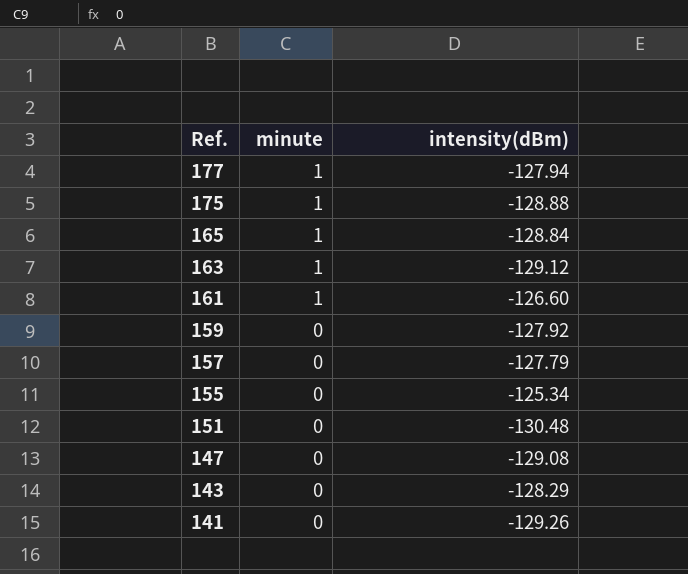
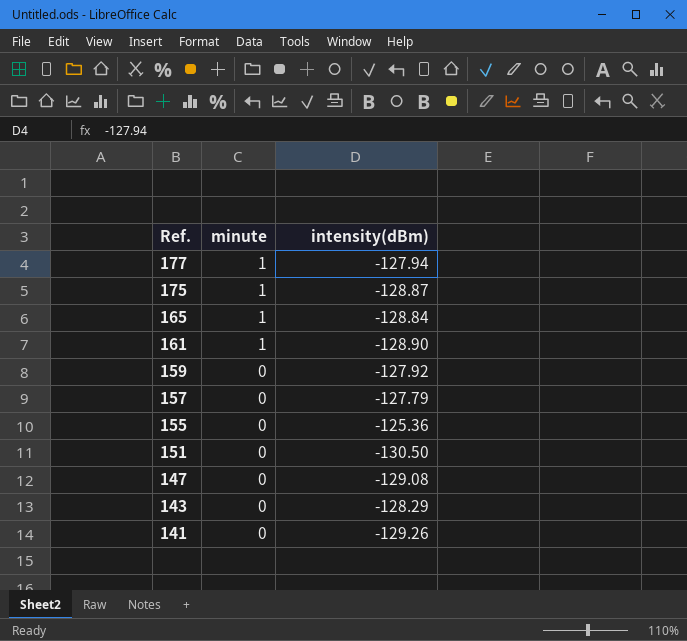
row 163: 1 | -129.12 -> none
175 | intensity(dBm): -128.88 -> -128.87
161 | intensity(dBm): -126.60 -> -128.90
155 | intensity(dBm): -125.34 -> -125.36
151 | intensity(dBm): -130.48 -> -130.50

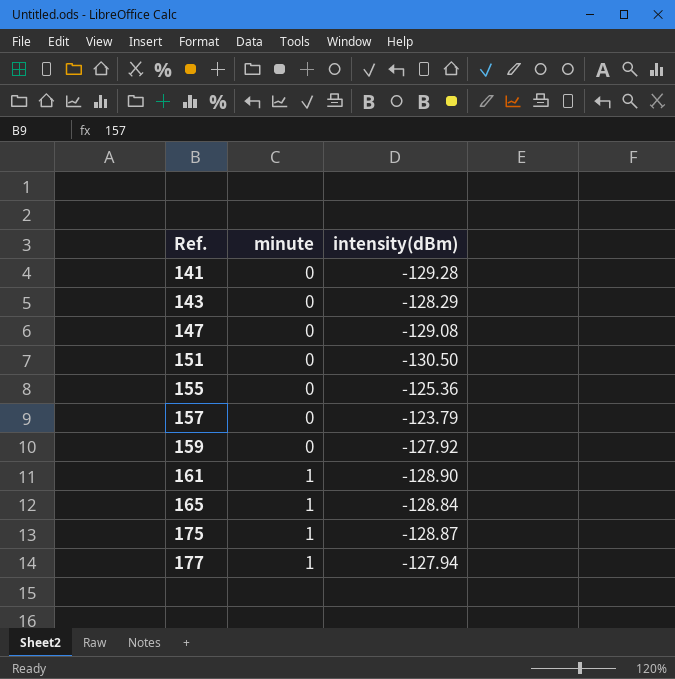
row order: Ref. descending -> Ref. ascending
141 | intensity(dBm): -129.26 -> -129.28
157 | intensity(dBm): -127.79 -> -123.79

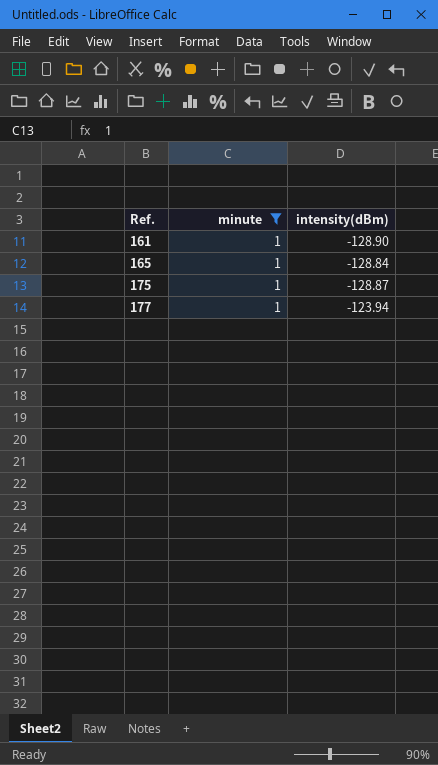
filter: none -> minute = 1
177 | intensity(dBm): -127.94 -> -123.94

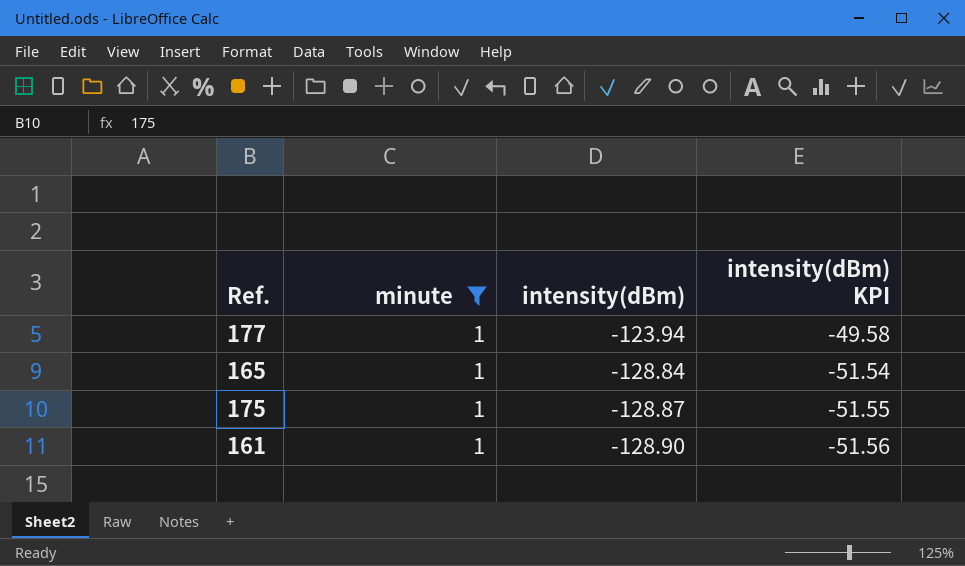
row order: Ref. ascending -> intensity(dBm) descending
column intensity(dBm) KPI | formula: none -> [intensity(dBm)] * 0.4

